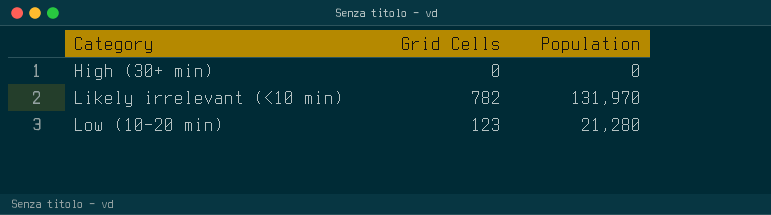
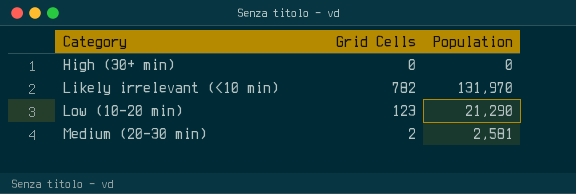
Low (10-20 min) | Population: 21,280 -> 21,290
row Medium (20-30 min): none -> 2 | 2,581

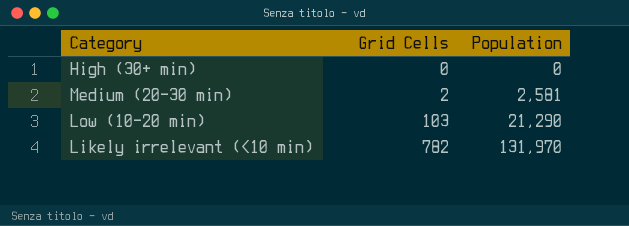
row order: Category ascending -> Grid Cells ascending
Low (10-20 min) | Grid Cells: 123 -> 103

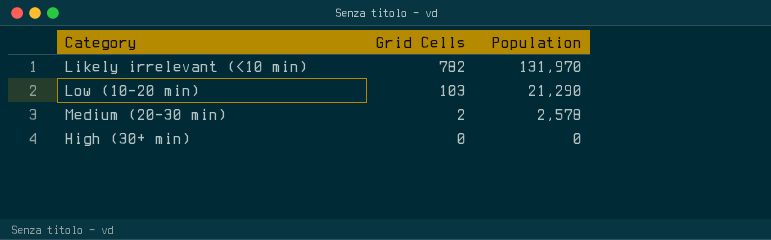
row order: Grid Cells ascending -> Grid Cells descending
Medium (20-30 min) | Population: 2,581 -> 2,578

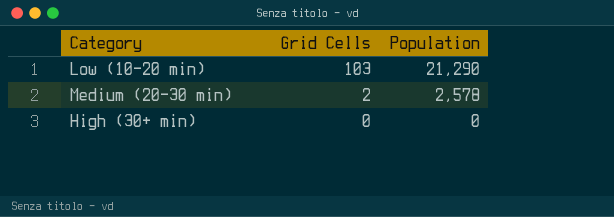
row Likely irrelevant (<10 min): 782 | 131,970 -> none

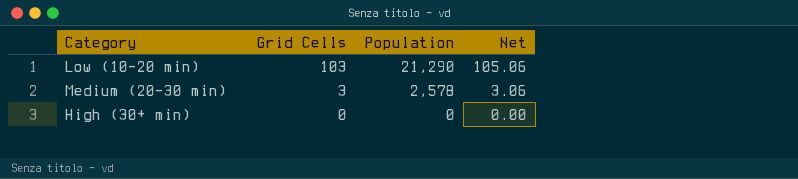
column Net | formula: none -> [Grid Cells] * 1.02
Medium (20-30 min) | Grid Cells: 2 -> 3

